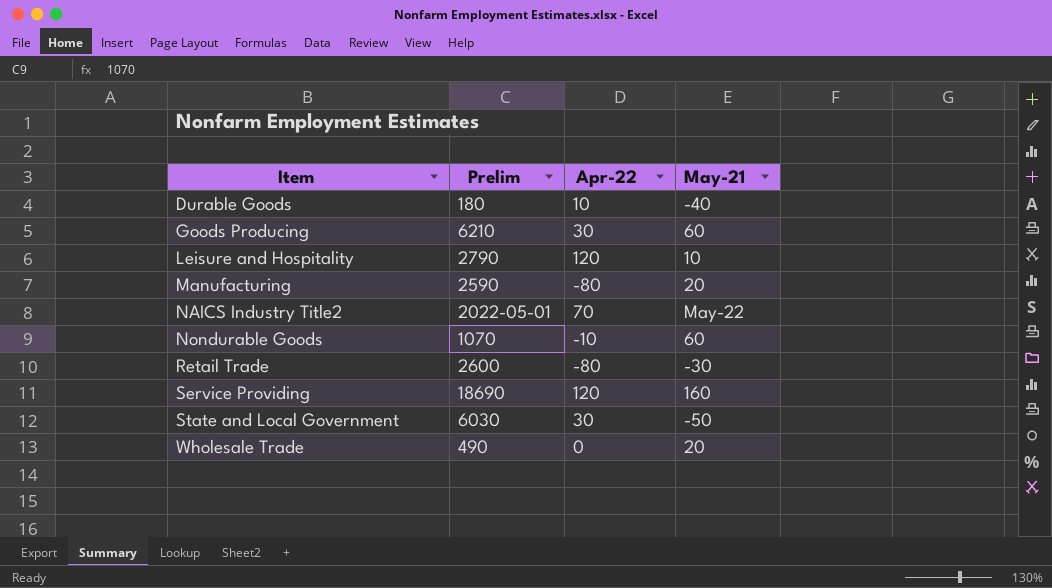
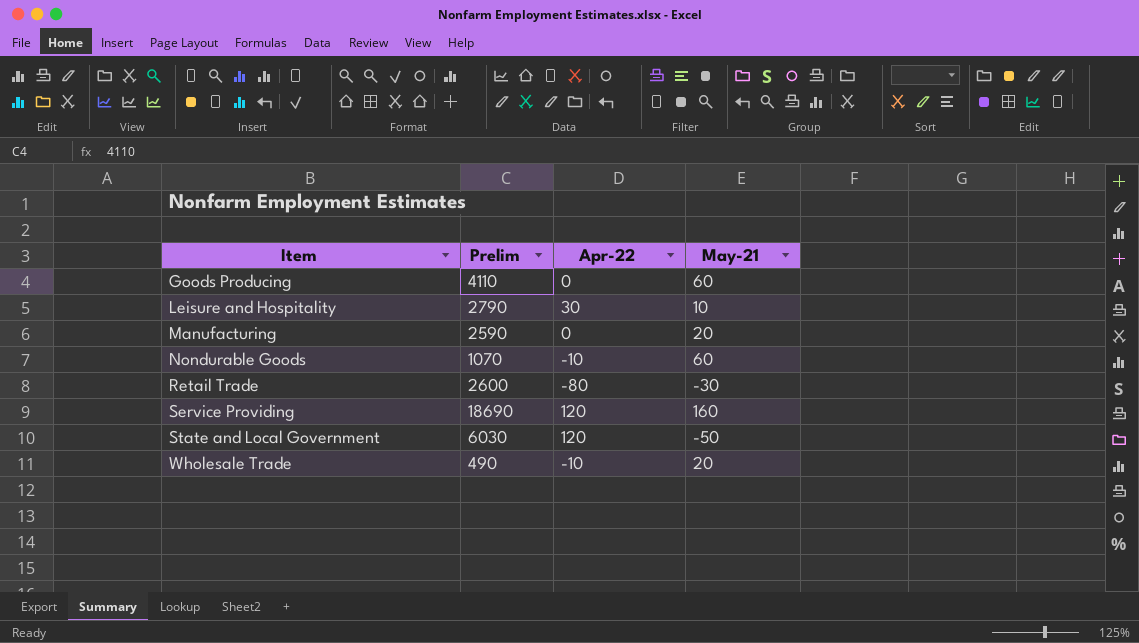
row Durable Goods: 180 | 10 | -40 -> none
row NAICS Industry Title2: 2022-05-01 | 70 | May-22 -> none
Goods Producing | Prelim: 6210 -> 4110
Goods Producing | Apr-22: 30 -> 0
Leisure and Hospitality | Apr-22: 120 -> 30
Manufacturing | Apr-22: -80 -> 0
State and Local Government | Apr-22: 30 -> 120
Wholesale Trade | Apr-22: 0 -> -10

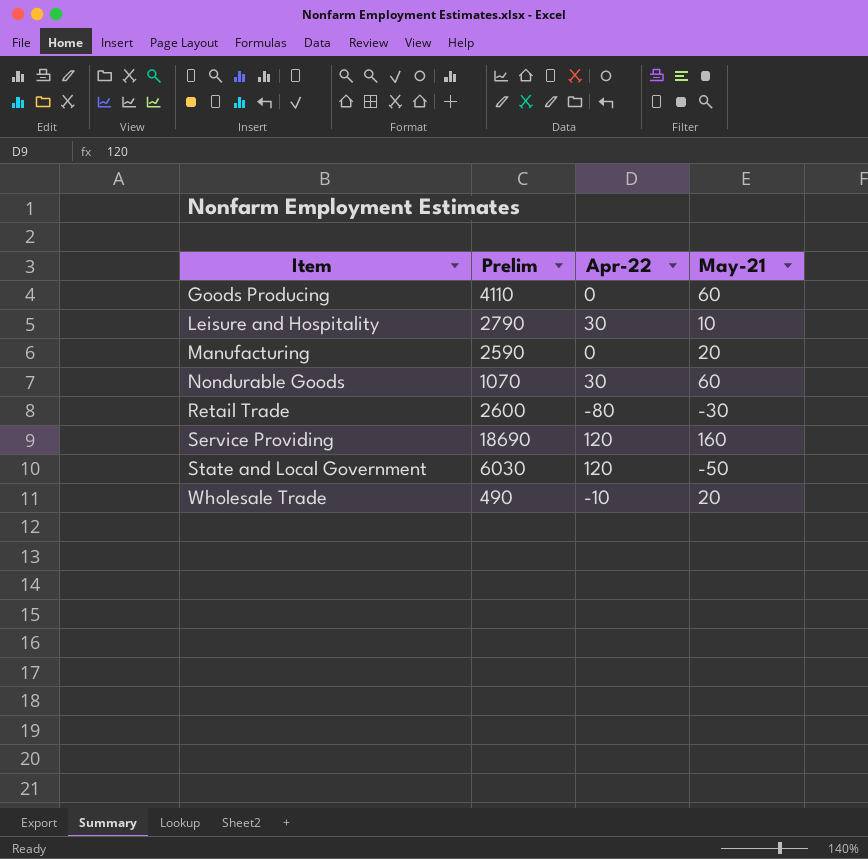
Nondurable Goods | Apr-22: -10 -> 30

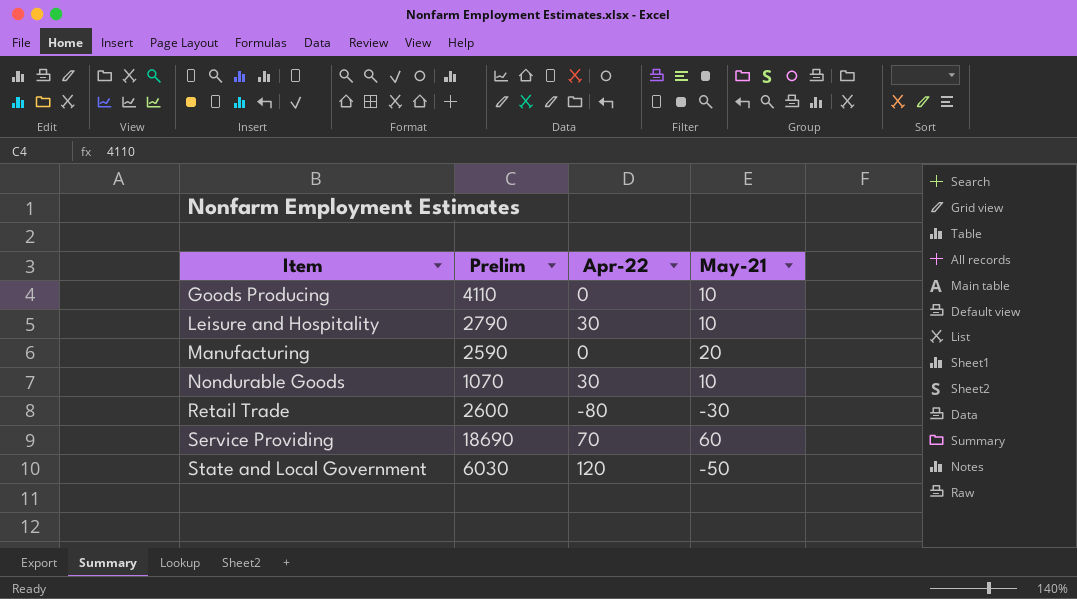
row Wholesale Trade: 490 | -10 | 20 -> none
Goods Producing | May-21: 60 -> 10
Nondurable Goods | May-21: 60 -> 10
Service Providing | Apr-22: 120 -> 70
Service Providing | May-21: 160 -> 60

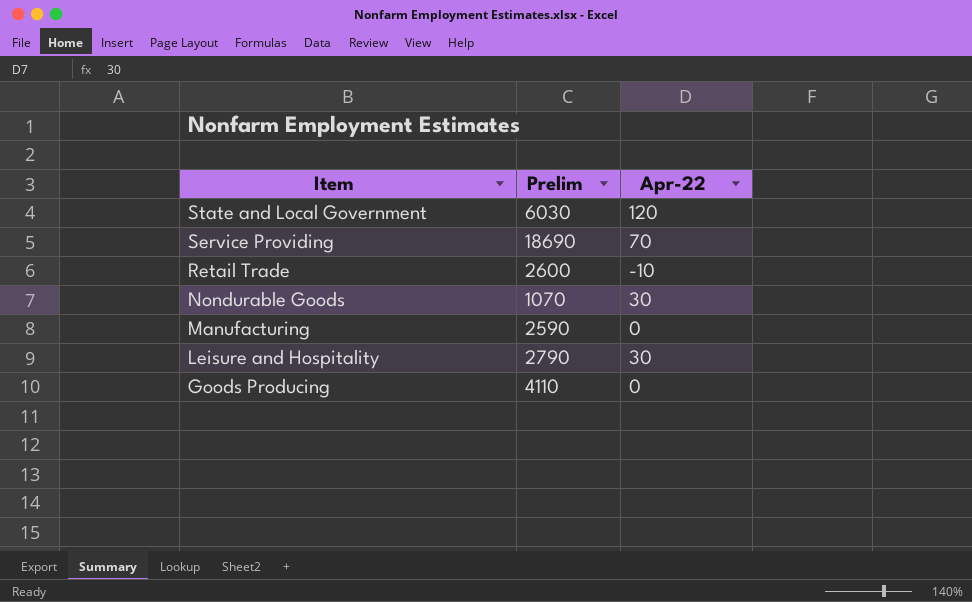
row order: Item ascending -> Item descending
column May-21 | position: 4 -> none
Retail Trade | Apr-22: -80 -> -10

